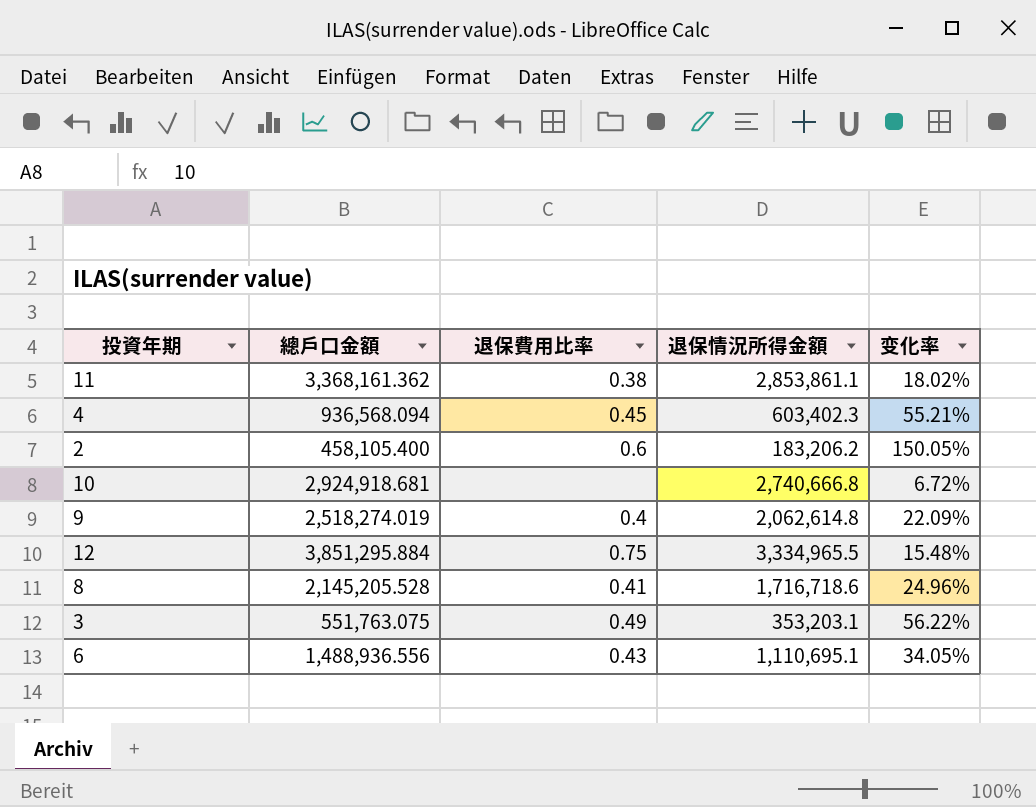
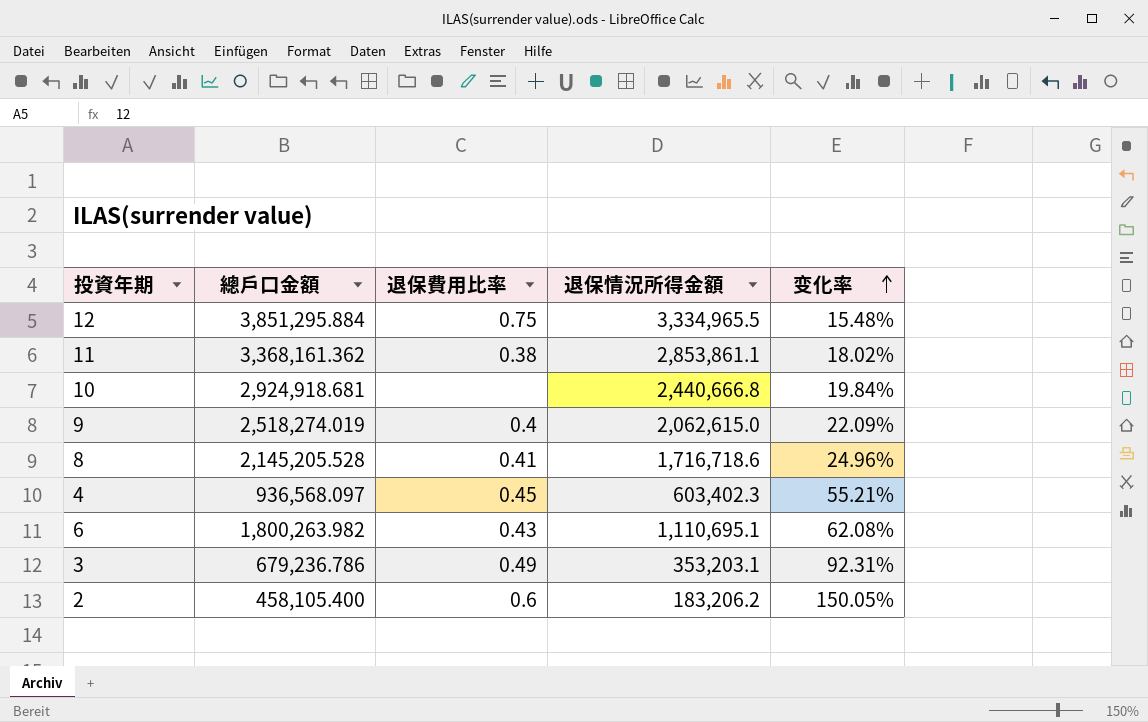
row order: none -> 变化率 ascending
10 | 退保情況所得金額: 2,740,666.8 -> 2,440,666.8
10 | 变化率: 6.72% -> 19.84%
9 | 退保情況所得金額: 2,062,614.8 -> 2,062,615.0
4 | 總戶口金額: 936,568.094 -> 936,568.097
6 | 總戶口金額: 1,488,936.556 -> 1,800,263.982
6 | 变化率: 34.05% -> 62.08%
3 | 總戶口金額: 551,763.075 -> 679,236.786
3 | 变化率: 56.22% -> 92.31%

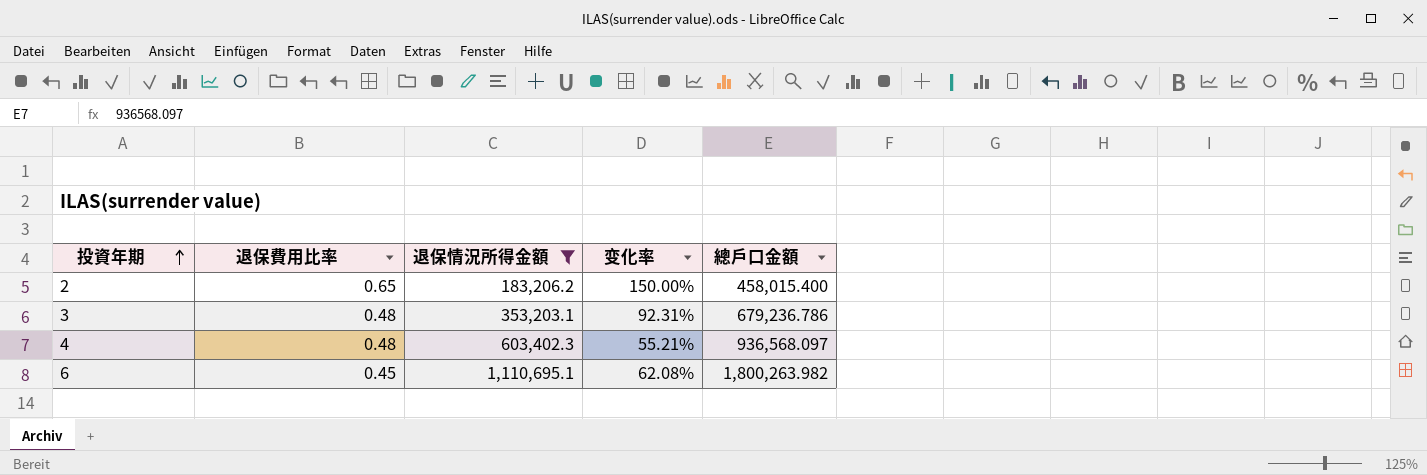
filter: none -> 退保情況所得金額 <= 1,110,695.1
row order: 变化率 ascending -> 投資年期 ascending
column 總戶口金額 | position: 2 -> 5
2 | 退保費用比率: 0.6 -> 0.65
2 | 变化率: 150.05% -> 150.00%
2 | 總戶口金額: 458,105.400 -> 458,015.400
3 | 退保費用比率: 0.49 -> 0.48
4 | 退保費用比率: 0.45 -> 0.48
6 | 退保費用比率: 0.43 -> 0.45

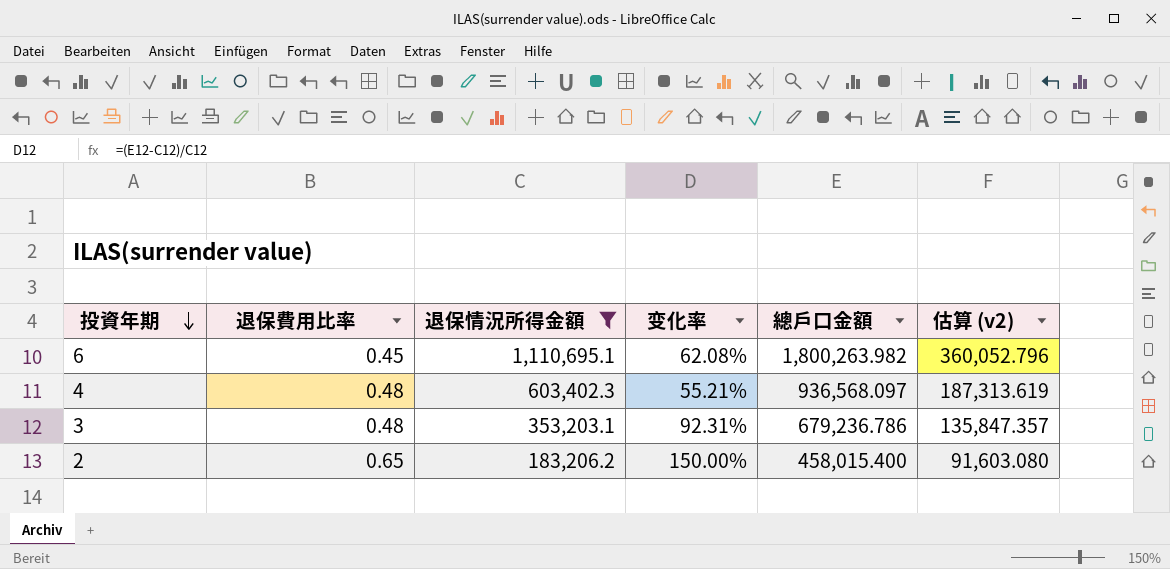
row order: 投資年期 ascending -> 投資年期 descending
column 估算 (v2) | formula: none -> [總戶口金額] * 0.2

